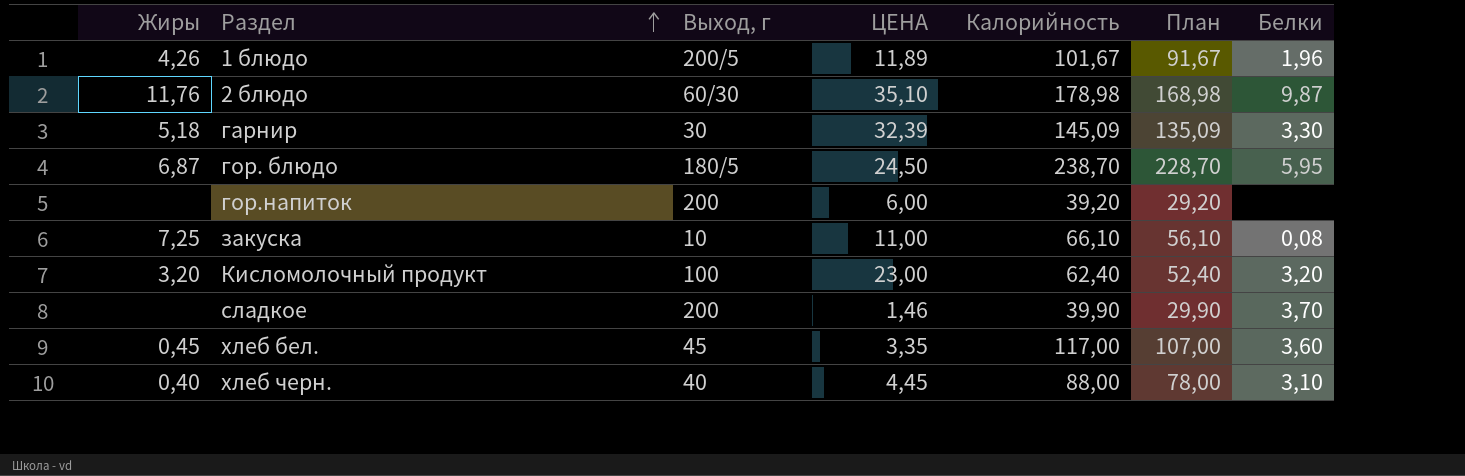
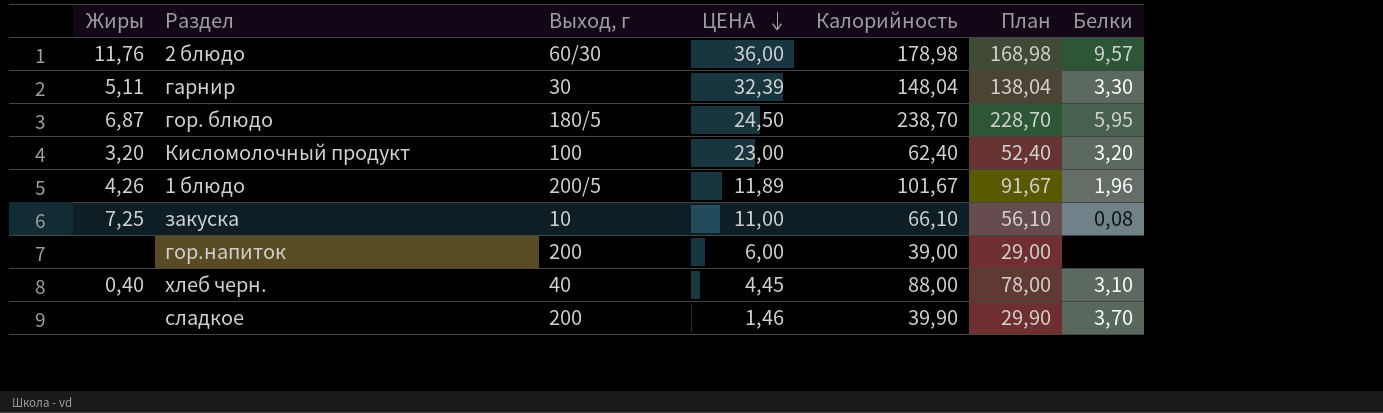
row order: Раздел ascending -> ЦЕНА descending
row хлеб бел.: 0,45 | 45 | 3,35 | 117,00 | 107,00 | 3,60 -> none
2 блюдо | ЦЕНА: 35,10 -> 36,00
2 блюдо | Белки: 9,87 -> 9,57
гарнир | Жиры: 5,18 -> 5,11
гарнир | Калорийность: 145,09 -> 148,04
гарнир | План: 135,09 -> 138,04
гор.напиток | Калорийность: 39,20 -> 39,00
гор.напиток | План: 29,20 -> 29,00

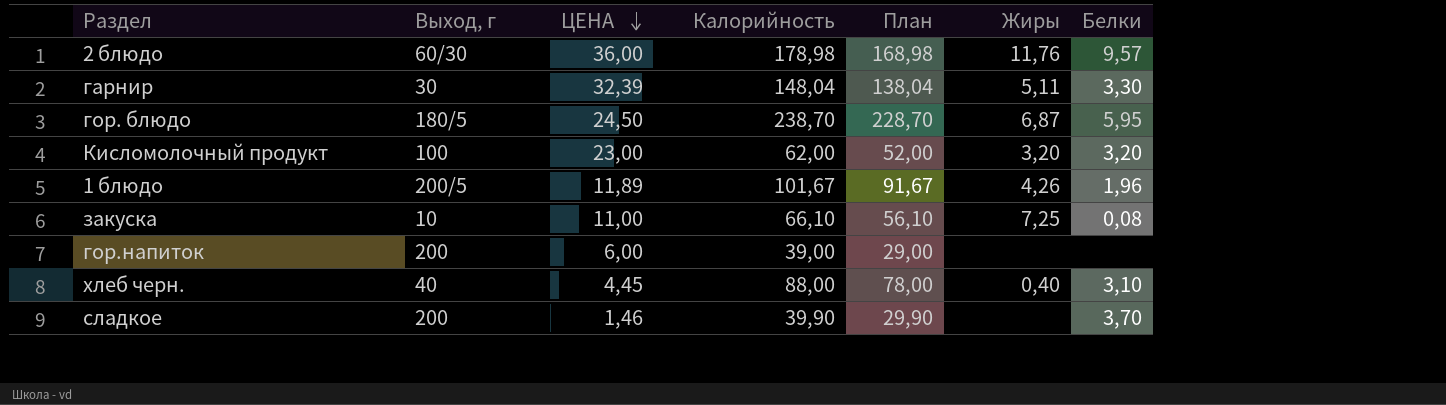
column Жиры | position: 1 -> 6
Кисломолочный продукт | Калорийность: 62,40 -> 62,00
Кисломолочный продукт | План: 52,40 -> 52,00

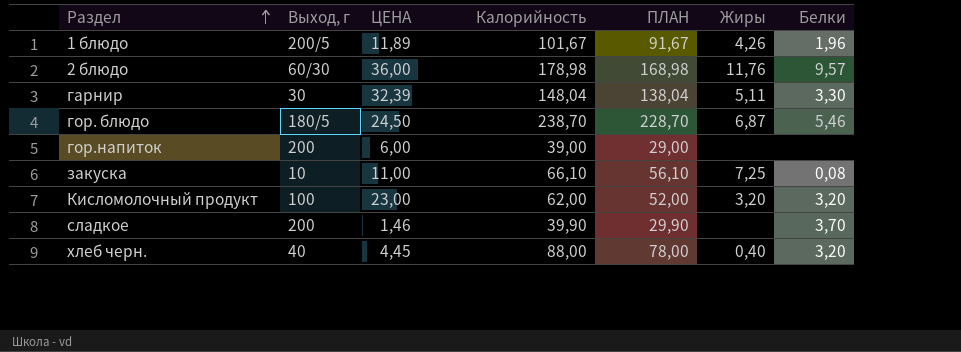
row order: ЦЕНА descending -> Раздел ascending
column name: План -> ПЛАН
гор. блюдо | Белки: 5,95 -> 5,46
хлеб черн. | Белки: 3,10 -> 3,20

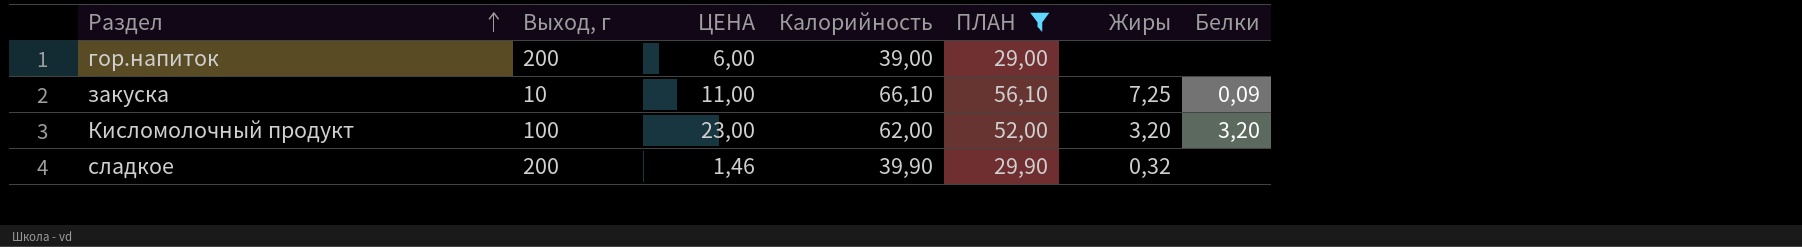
filter: none -> ПЛАН <= 56,10
закуска | Белки: 0,08 -> 0,09
сладкое | Жиры: none -> 0,32
сладкое | Белки: 3,70 -> none

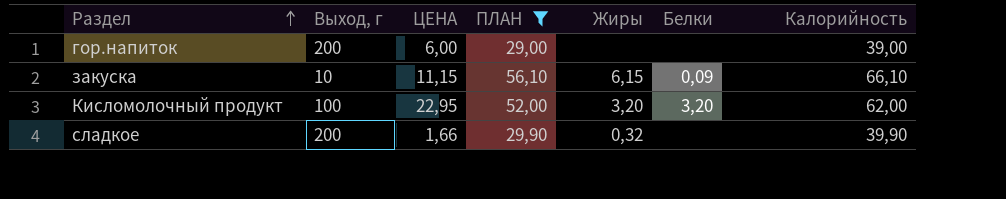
column Калорийность | position: 4 -> 7
закуска | ЦЕНА: 11,00 -> 11,15
закуска | Жиры: 7,25 -> 6,15
Кисломолочный продукт | ЦЕНА: 23,00 -> 22,95
сладкое | ЦЕНА: 1,46 -> 1,66

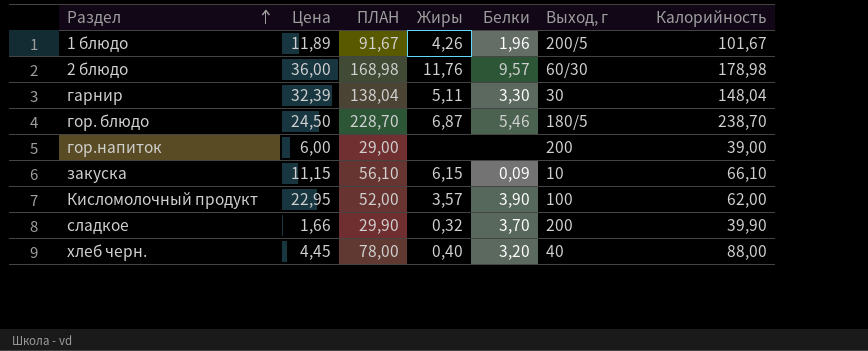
filter: ПЛАН <= 56,10 -> none
column name: ЦЕНА -> Цена
column Выход, г | position: 2 -> 6
Кисломолочный продукт | Жиры: 3,20 -> 3,57
Кисломолочный продукт | Белки: 3,20 -> 3,90
сладкое | Белки: none -> 3,70

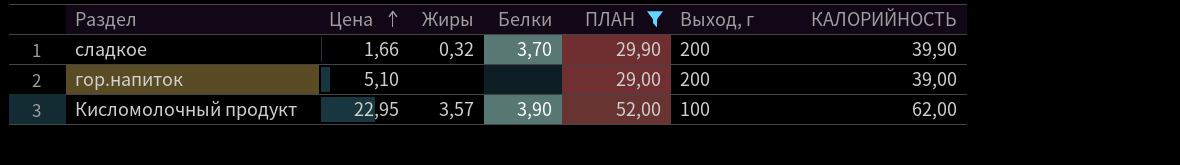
filter: none -> ПЛАН <= 52,00
row order: Раздел ascending -> Цена ascending
column ПЛАН | position: 3 -> 5
column name: Калорийность -> КАЛОРИЙНОСТЬ
гор.напиток | Цена: 6,00 -> 5,10

